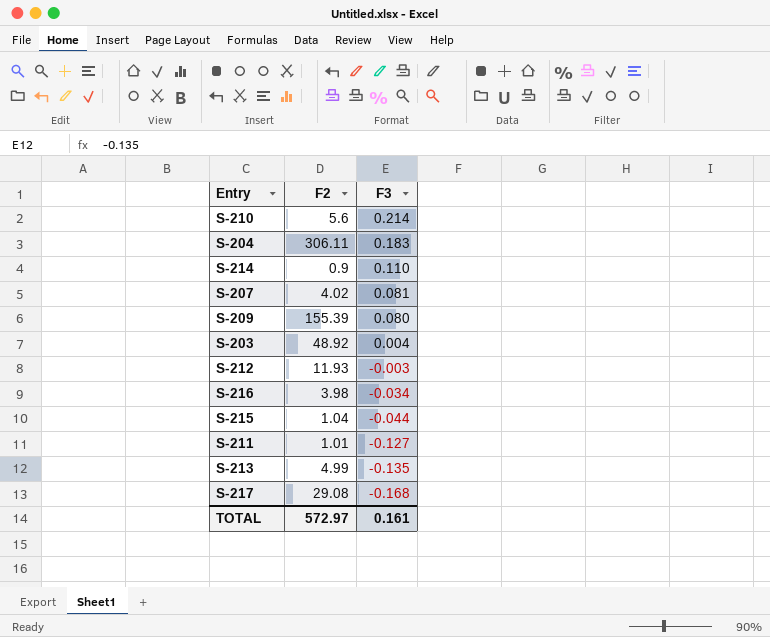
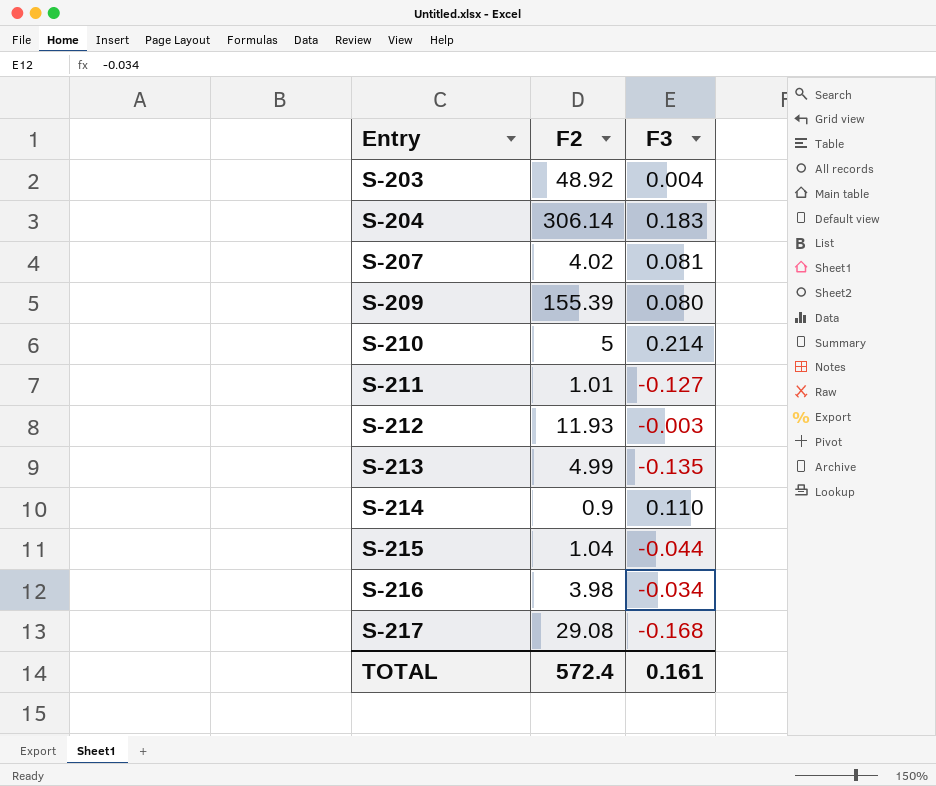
row order: F3 descending -> Entry ascending
S-204 | F2: 306.11 -> 306.14
S-210 | F2: 5.6 -> 5
TOTAL | F2: 572.97 -> 572.4

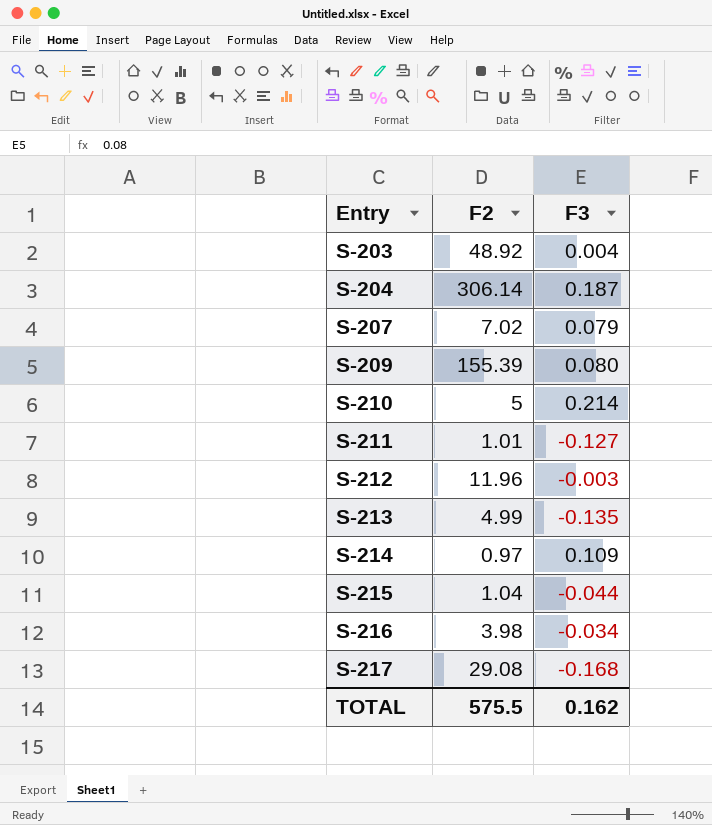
S-204 | F3: 0.183 -> 0.187
S-207 | F2: 4.02 -> 7.02
S-207 | F3: 0.081 -> 0.079
S-212 | F2: 11.93 -> 11.96
S-214 | F2: 0.9 -> 0.97
S-214 | F3: 0.110 -> 0.109
TOTAL | F2: 572.4 -> 575.5
TOTAL | F3: 0.161 -> 0.162

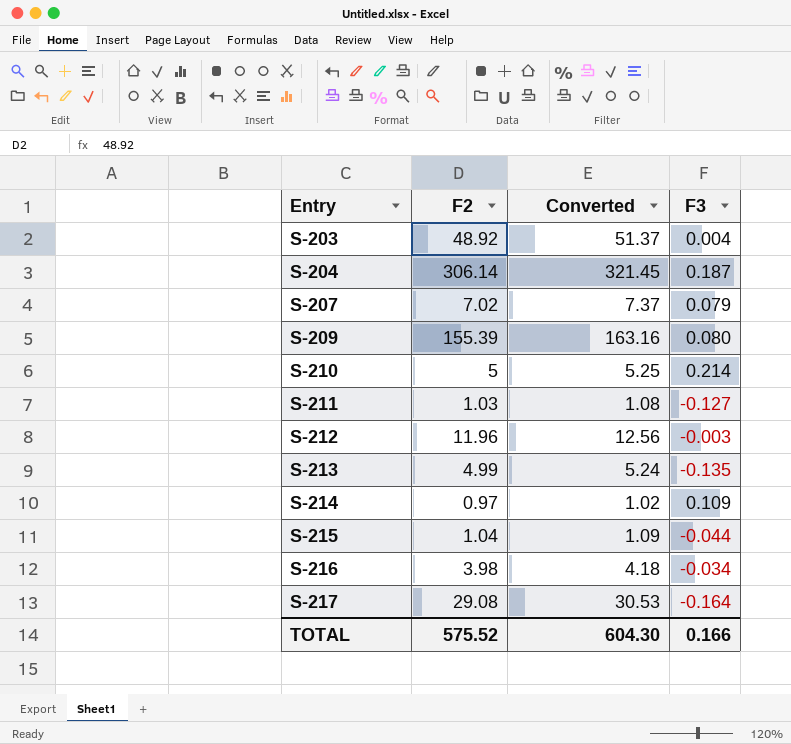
column Converted | formula: none -> [F2] * 1.05
S-211 | F2: 1.01 -> 1.03
S-217 | F3: -0.168 -> -0.164
TOTAL | F2: 575.5 -> 575.52
TOTAL | F3: 0.162 -> 0.166

